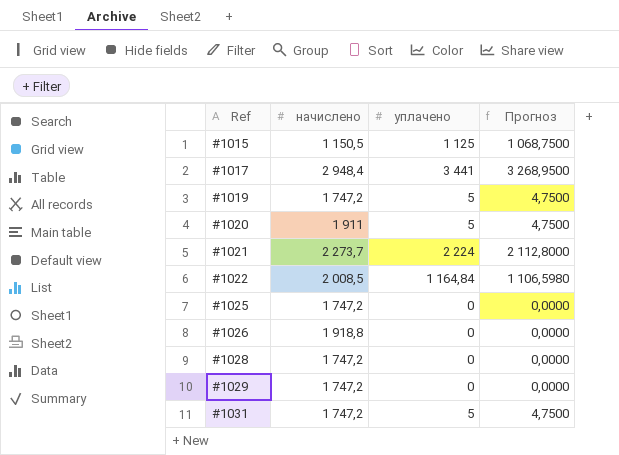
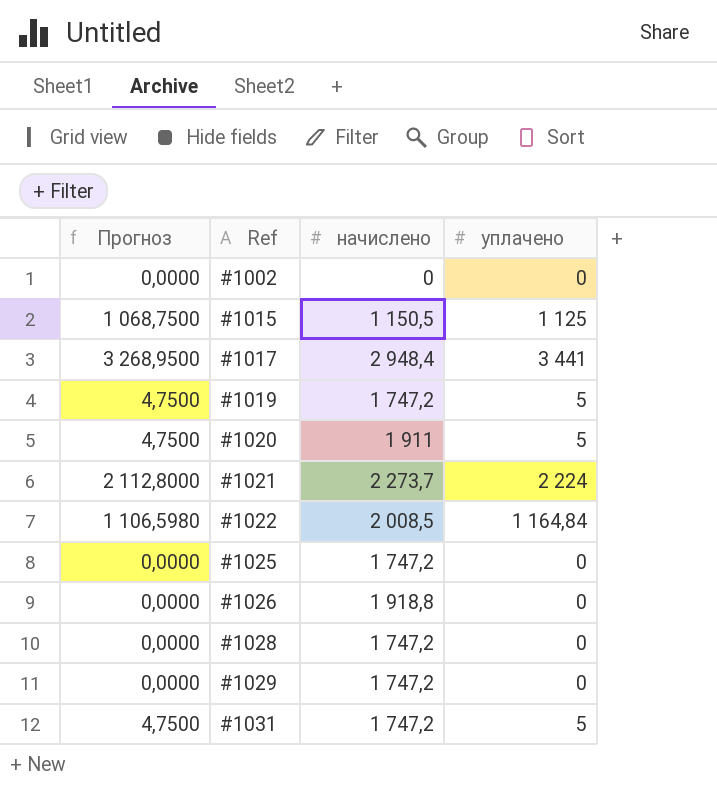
column Прогноз | position: 4 -> 1
row #1002: none -> 0,0000 | 0 | 0

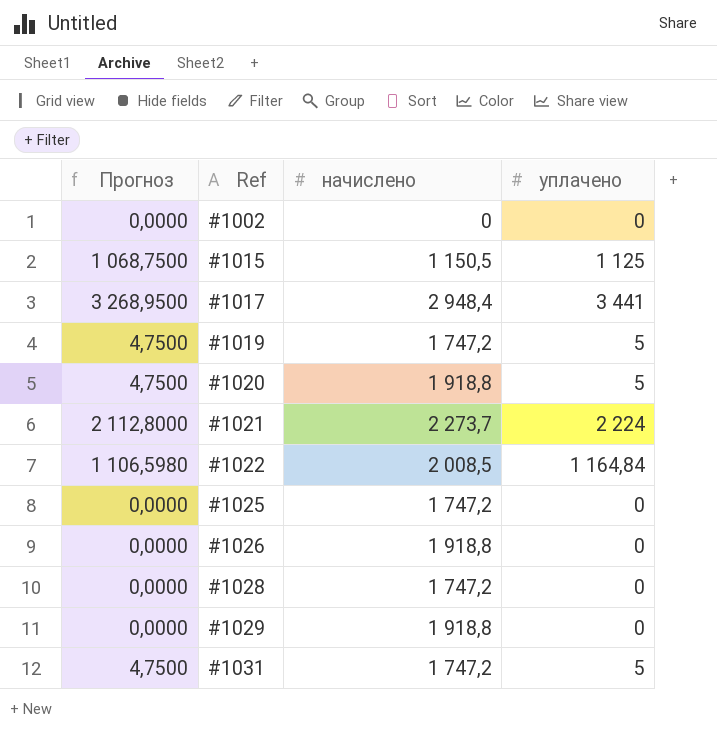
#1020 | начислено: 1 911 -> 1 918,8
#1029 | начислено: 1 747,2 -> 1 918,8

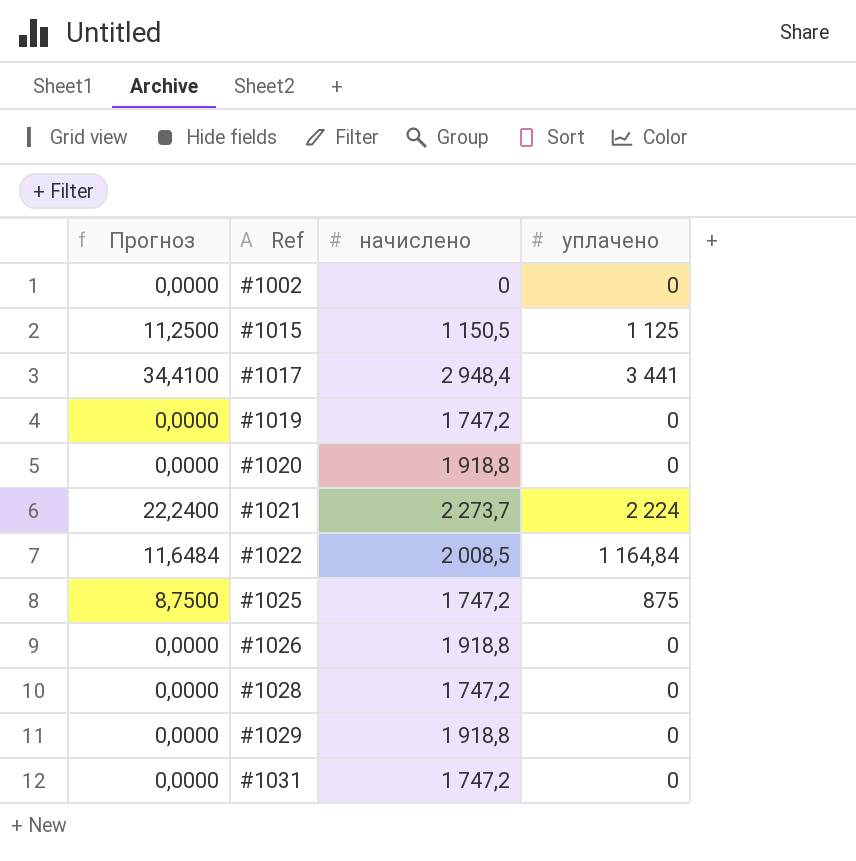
column Прогноз | formula: [уплачено] * 0,95 -> [уплачено] * 0,01
#1019 | уплачено: 5 -> 0
#1020 | уплачено: 5 -> 0
#1025 | уплачено: 0 -> 875
#1031 | уплачено: 5 -> 0

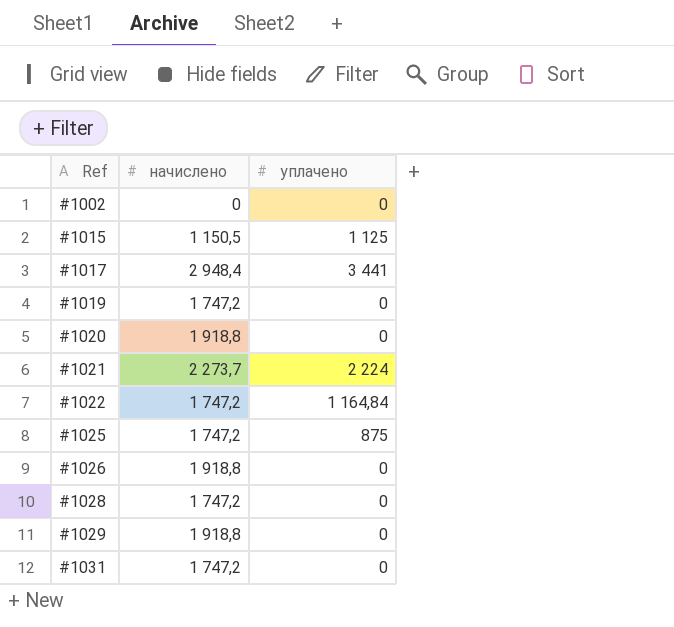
column Прогноз | formula: [уплачено] * 0,01 -> none
#1022 | начислено: 2 008,5 -> 1 747,2

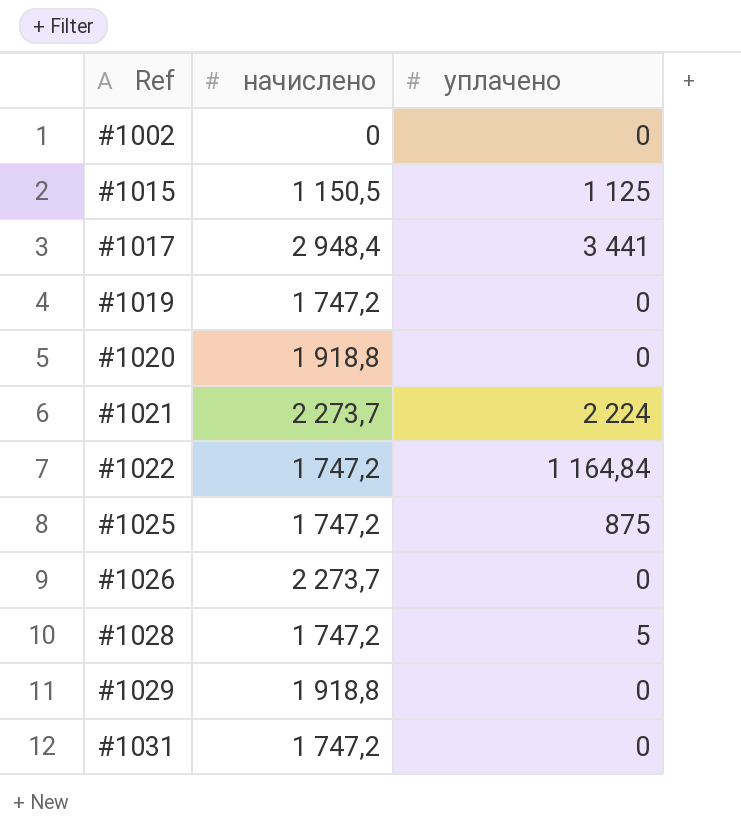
#1026 | начислено: 1 918,8 -> 2 273,7
#1028 | уплачено: 0 -> 5

